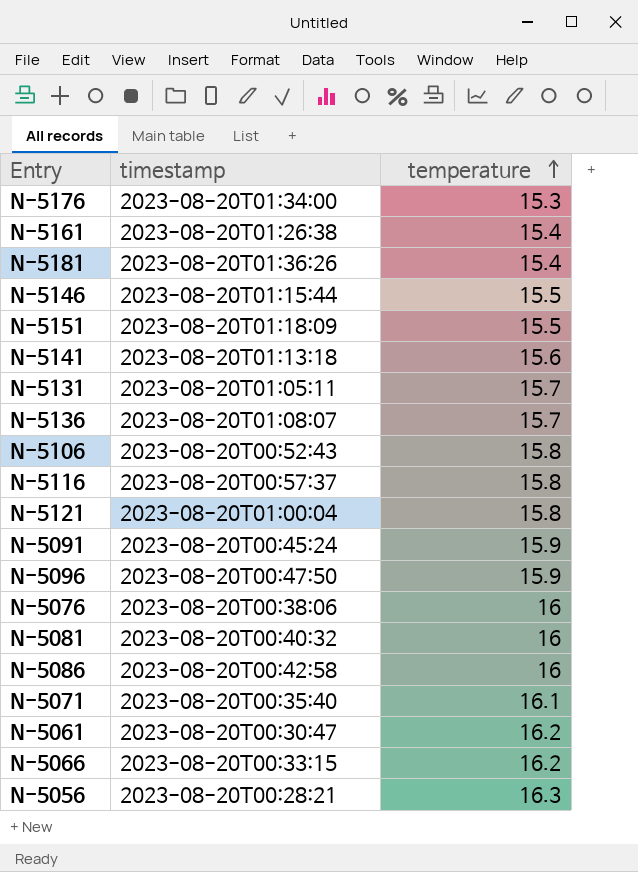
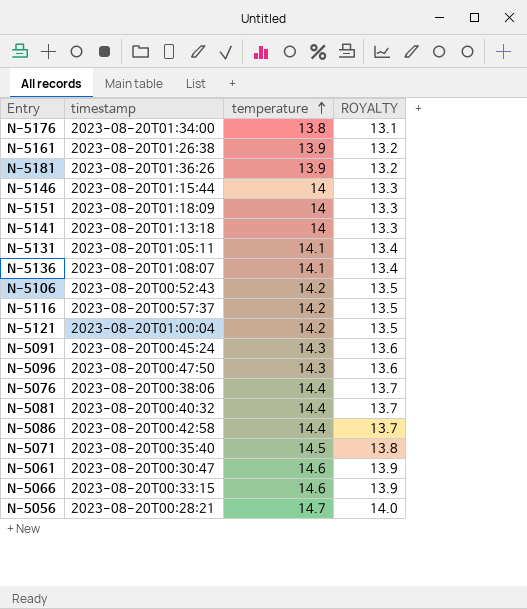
column ROYALTY | formula: none -> [temperature] * 0.95
N-5176 | temperature: 15.3 -> 13.8
N-5161 | temperature: 15.4 -> 13.9
N-5181 | temperature: 15.4 -> 13.9
N-5146 | temperature: 15.5 -> 14
N-5151 | temperature: 15.5 -> 14
N-5141 | temperature: 15.6 -> 14
N-5131 | temperature: 15.7 -> 14.1
N-5136 | temperature: 15.7 -> 14.1
N-5106 | temperature: 15.8 -> 14.2
N-5116 | temperature: 15.8 -> 14.2
N-5121 | temperature: 15.8 -> 14.2
N-5091 | temperature: 15.9 -> 14.3
N-5096 | temperature: 15.9 -> 14.3
N-5076 | temperature: 16 -> 14.4
N-5081 | temperature: 16 -> 14.4
N-5086 | temperature: 16 -> 14.4
N-5071 | temperature: 16.1 -> 14.5
N-5061 | temperature: 16.2 -> 14.6
N-5066 | temperature: 16.2 -> 14.6
N-5056 | temperature: 16.3 -> 14.7

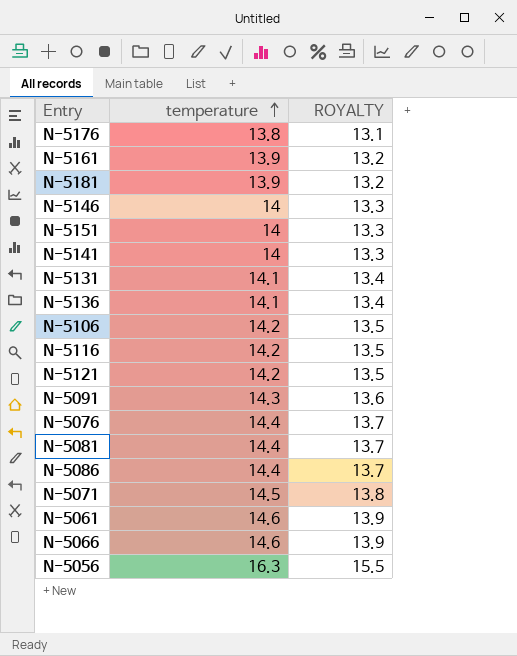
column timestamp | position: 2 -> none
row N-5096: 2023-08-20T00:47:50 | 14.3 | 13.6 -> none
N-5056 | temperature: 14.7 -> 16.3
N-5056 | ROYALTY: 14.0 -> 15.5

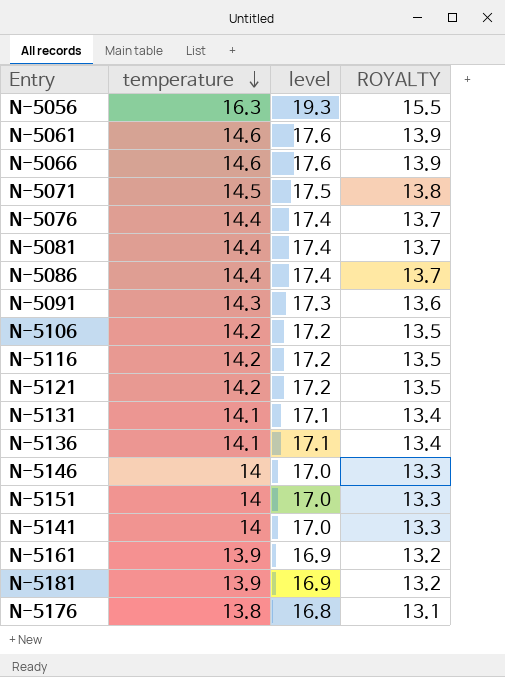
row order: temperature ascending -> temperature descending
column level | formula: none -> [temperature] + 3

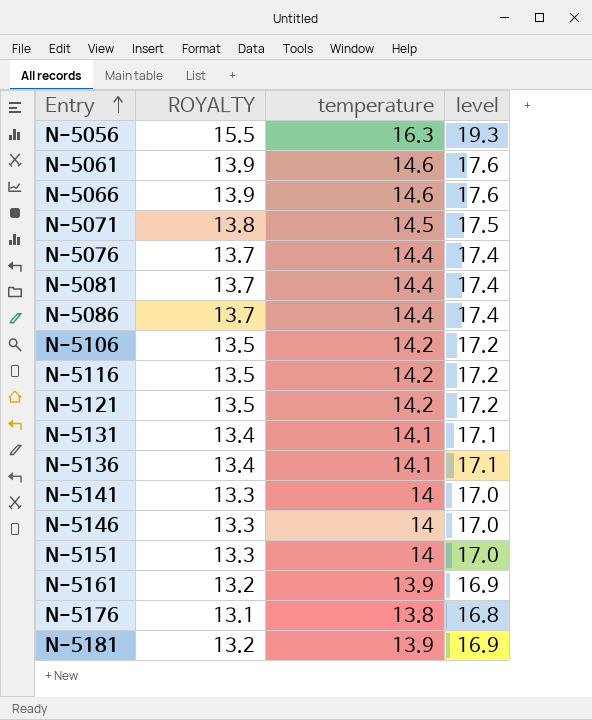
row order: temperature descending -> Entry ascending
column ROYALTY | position: 4 -> 2
row N-5091: 14.3 | 17.3 | 13.6 -> none

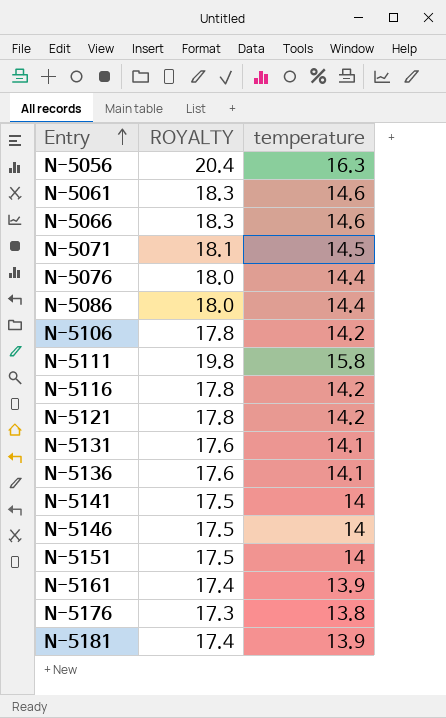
column level | formula: [temperature] + 3 -> none
column ROYALTY | formula: [temperature] * 0.95 -> [temperature] * 1.25
row N-5081: 13.7 | 14.4 | 17.4 -> none
row N-5111: none -> 19.8 | 15.8

